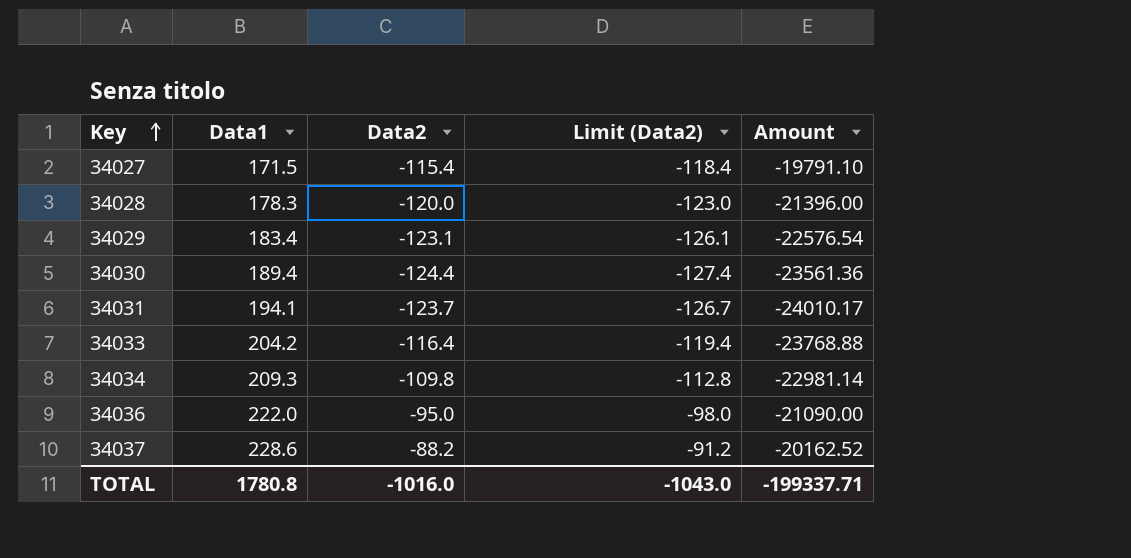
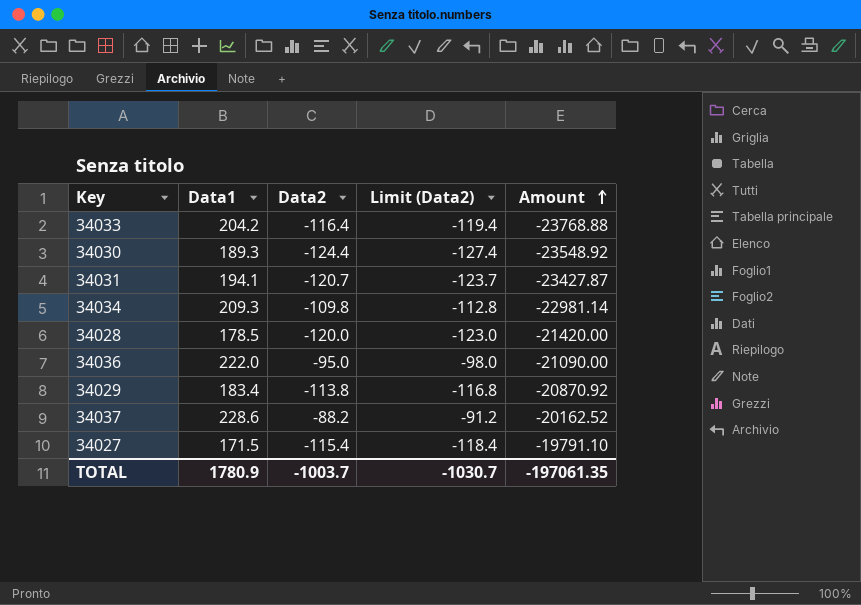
row order: Key ascending -> Amount ascending
34030 | Data1: 189.4 -> 189.3
34030 | Amount: -23561.36 -> -23548.92
34031 | Data2: -123.7 -> -120.7
34031 | Limit (Data2): -126.7 -> -123.7
34031 | Amount: -24010.17 -> -23427.87
34028 | Data1: 178.3 -> 178.5
34028 | Amount: -21396.00 -> -21420.00
34029 | Data2: -123.1 -> -113.8
34029 | Limit (Data2): -126.1 -> -116.8
34029 | Amount: -22576.54 -> -20870.92
TOTAL | Data1: 1780.8 -> 1780.9
TOTAL | Data2: -1016.0 -> -1003.7
TOTAL | Limit (Data2): -1043.0 -> -1030.7
TOTAL | Amount: -199337.71 -> -197061.35

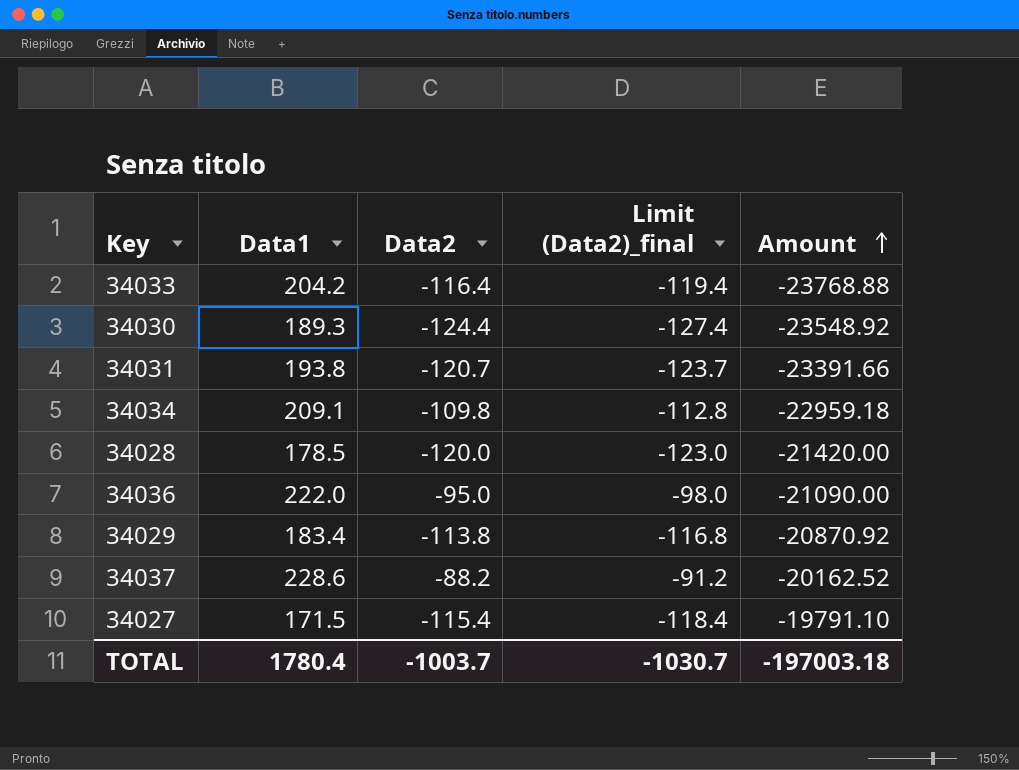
column name: Limit (Data2) -> Limit (Data2)_final
34031 | Data1: 194.1 -> 193.8
34031 | Amount: -23427.87 -> -23391.66
34034 | Data1: 209.3 -> 209.1
34034 | Amount: -22981.14 -> -22959.18
TOTAL | Data1: 1780.9 -> 1780.4
TOTAL | Amount: -197061.35 -> -197003.18

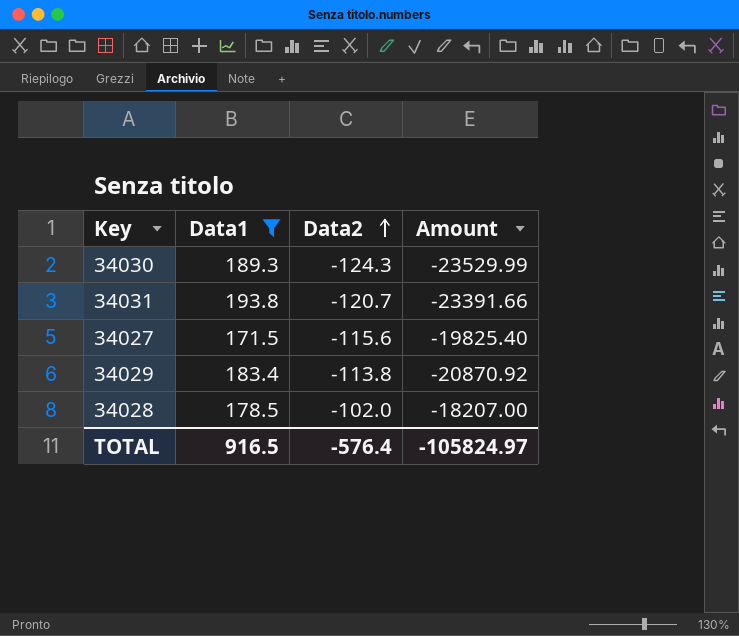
filter: none -> Data1 <= 193.8
row order: Amount ascending -> Data2 ascending
column Limit (Data2)_final | formula: [Data2] - 3 -> none
34030 | Data2: -124.4 -> -124.3
34030 | Amount: -23548.92 -> -23529.99
34027 | Data2: -115.4 -> -115.6
34027 | Amount: -19791.10 -> -19825.40
34028 | Data2: -120.0 -> -102.0
34028 | Amount: -21420.00 -> -18207.00
TOTAL | Data1: 1780.4 -> 916.5
TOTAL | Data2: -1003.7 -> -576.4
TOTAL | Amount: -197003.18 -> -105824.97

